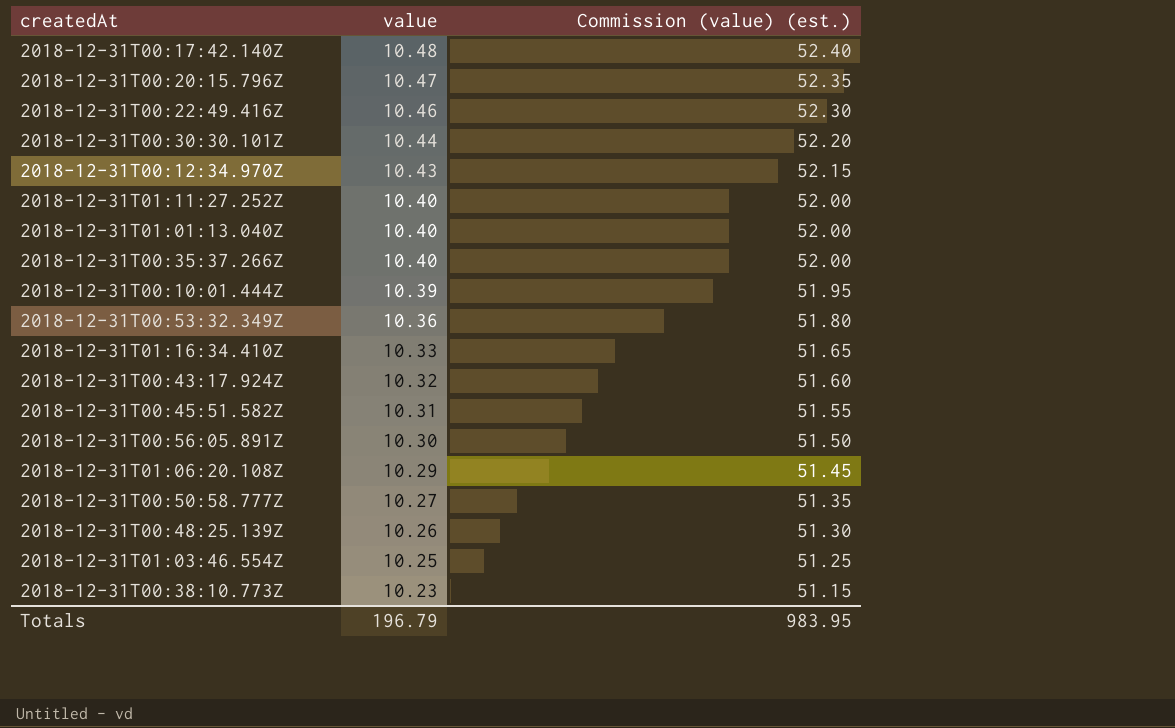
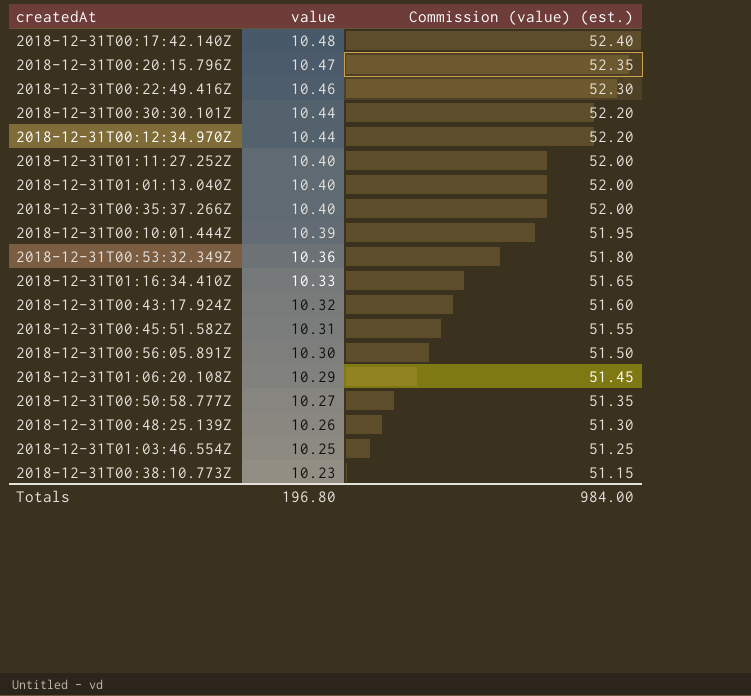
2018-12-31T00:12:34.970Z | value: 10.43 -> 10.44
2018-12-31T00:12:34.970Z | Commission (value) (est.): 52.15 -> 52.20
Totals | value: 196.79 -> 196.80
Totals | Commission (value) (est.): 983.95 -> 984.00

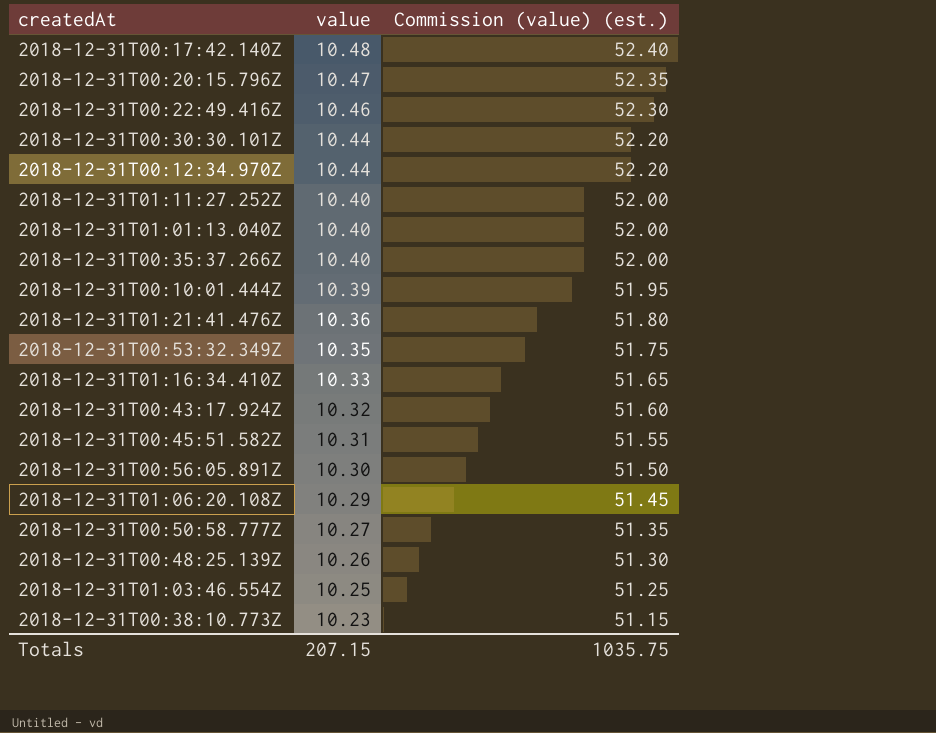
row 2018-12-31T01:21:41.476Z: none -> 10.36 | 51.80
2018-12-31T00:53:32.349Z | value: 10.36 -> 10.35
2018-12-31T00:53:32.349Z | Commission (value) (est.): 51.80 -> 51.75
Totals | value: 196.80 -> 207.15
Totals | Commission (value) (est.): 984.00 -> 1035.75

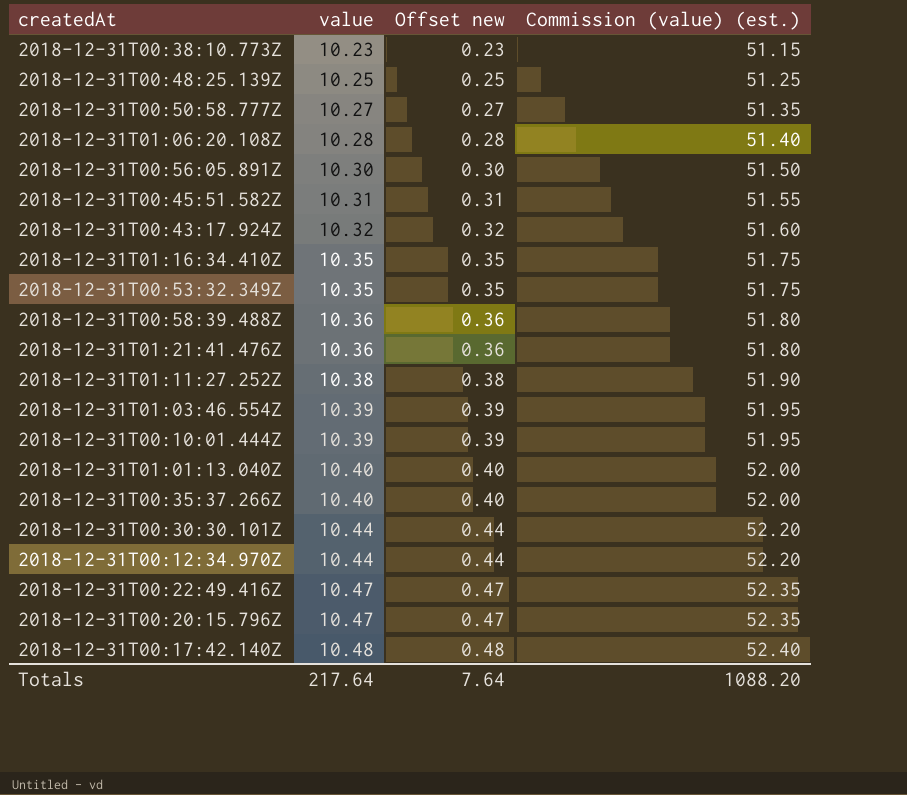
row order: value descending -> value ascending
column Offset new | formula: none -> [value] - 10
2018-12-31T00:48:25.139Z | value: 10.26 -> 10.25
2018-12-31T00:48:25.139Z | Commission (value) (est.): 51.30 -> 51.25
2018-12-31T01:06:20.108Z | value: 10.29 -> 10.28
2018-12-31T01:06:20.108Z | Commission (value) (est.): 51.45 -> 51.40
2018-12-31T01:16:34.410Z | value: 10.33 -> 10.35
2018-12-31T01:16:34.410Z | Commission (value) (est.): 51.65 -> 51.75
row 2018-12-31T00:58:39.488Z: none -> 10.36 | 0.36 | 51.80
2018-12-31T01:11:27.252Z | value: 10.40 -> 10.38
2018-12-31T01:11:27.252Z | Commission (value) (est.): 52.00 -> 51.90
2018-12-31T01:03:46.554Z | value: 10.25 -> 10.39
2018-12-31T01:03:46.554Z | Commission (value) (est.): 51.25 -> 51.95
2018-12-31T00:22:49.416Z | value: 10.46 -> 10.47
2018-12-31T00:22:49.416Z | Commission (value) (est.): 52.30 -> 52.35
Totals | value: 207.15 -> 217.64
Totals | Commission (value) (est.): 1035.75 -> 1088.20

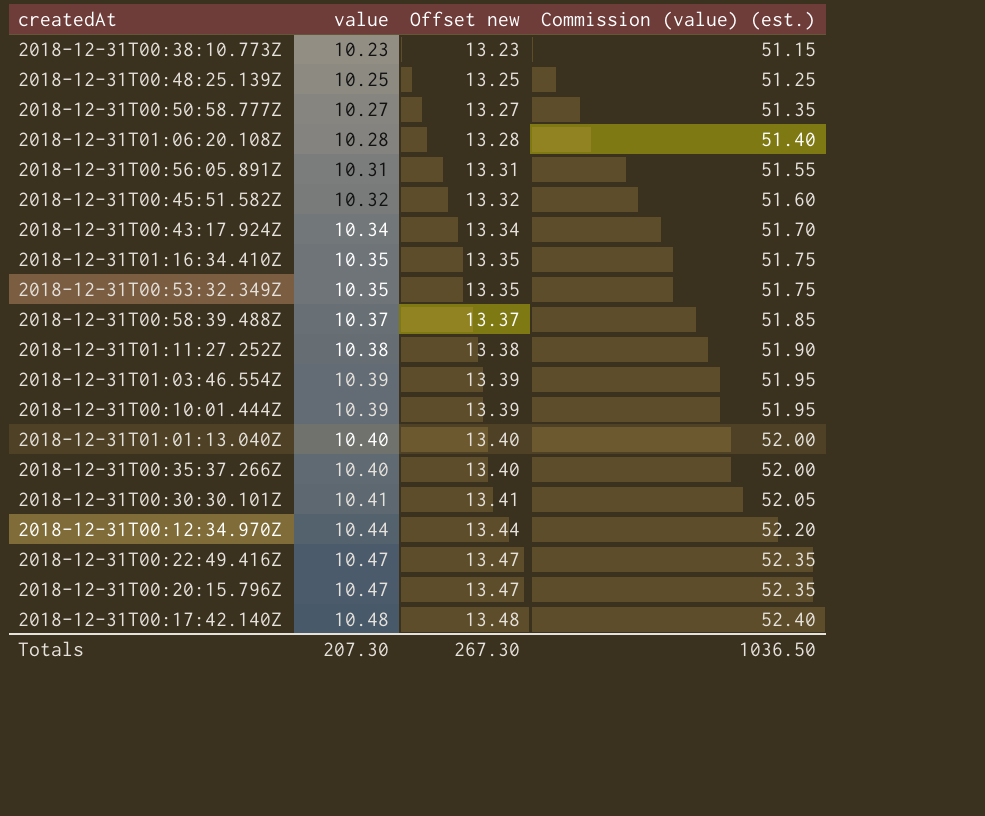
column Offset new | formula: [value] - 10 -> [value] + 3
row 2018-12-31T01:21:41.476Z: 10.36 | 0.36 | 51.80 -> none
2018-12-31T00:56:05.891Z | value: 10.30 -> 10.31
2018-12-31T00:56:05.891Z | Commission (value) (est.): 51.50 -> 51.55
2018-12-31T00:45:51.582Z | value: 10.31 -> 10.32
2018-12-31T00:45:51.582Z | Commission (value) (est.): 51.55 -> 51.60
2018-12-31T00:43:17.924Z | value: 10.32 -> 10.34
2018-12-31T00:43:17.924Z | Commission (value) (est.): 51.60 -> 51.70
2018-12-31T00:58:39.488Z | value: 10.36 -> 10.37
2018-12-31T00:58:39.488Z | Commission (value) (est.): 51.80 -> 51.85
2018-12-31T00:30:30.101Z | value: 10.44 -> 10.41
2018-12-31T00:30:30.101Z | Commission (value) (est.): 52.20 -> 52.05
Totals | value: 217.64 -> 207.30
Totals | Offset new: 7.64 -> 267.30
Totals | Commission (value) (est.): 1088.20 -> 1036.50

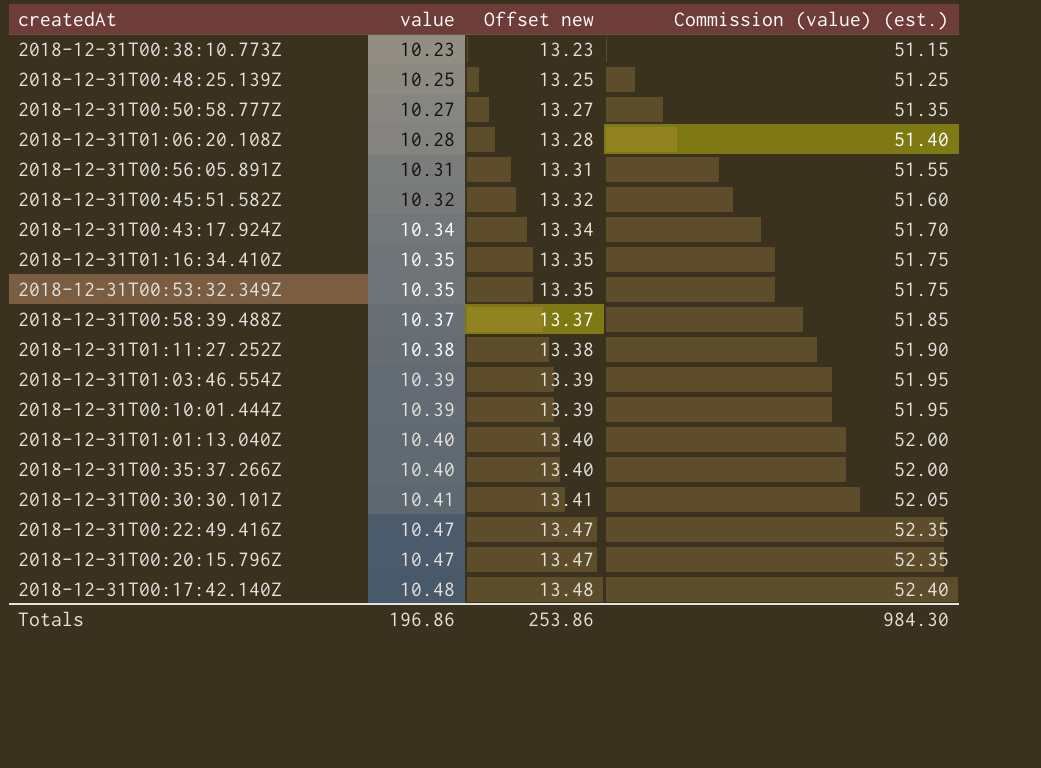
row 2018-12-31T00:12:34.970Z: 10.44 | 13.44 | 52.20 -> none
Totals | value: 207.30 -> 196.86
Totals | Offset new: 267.30 -> 253.86
Totals | Commission (value) (est.): 1036.50 -> 984.30

